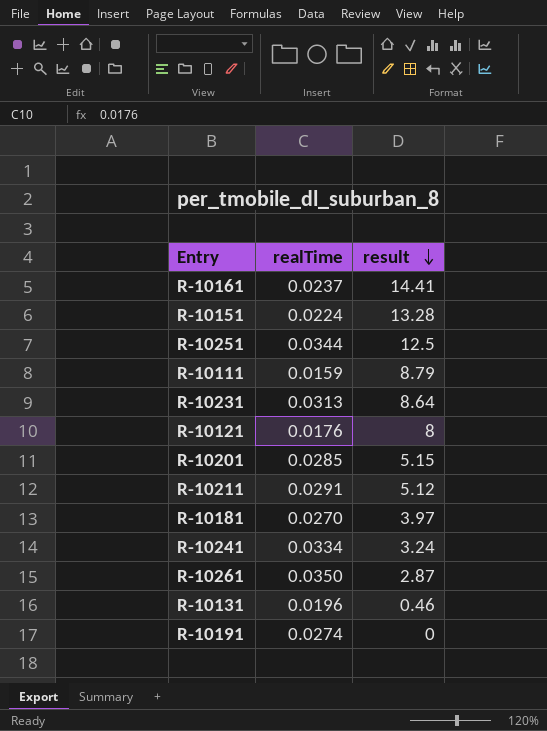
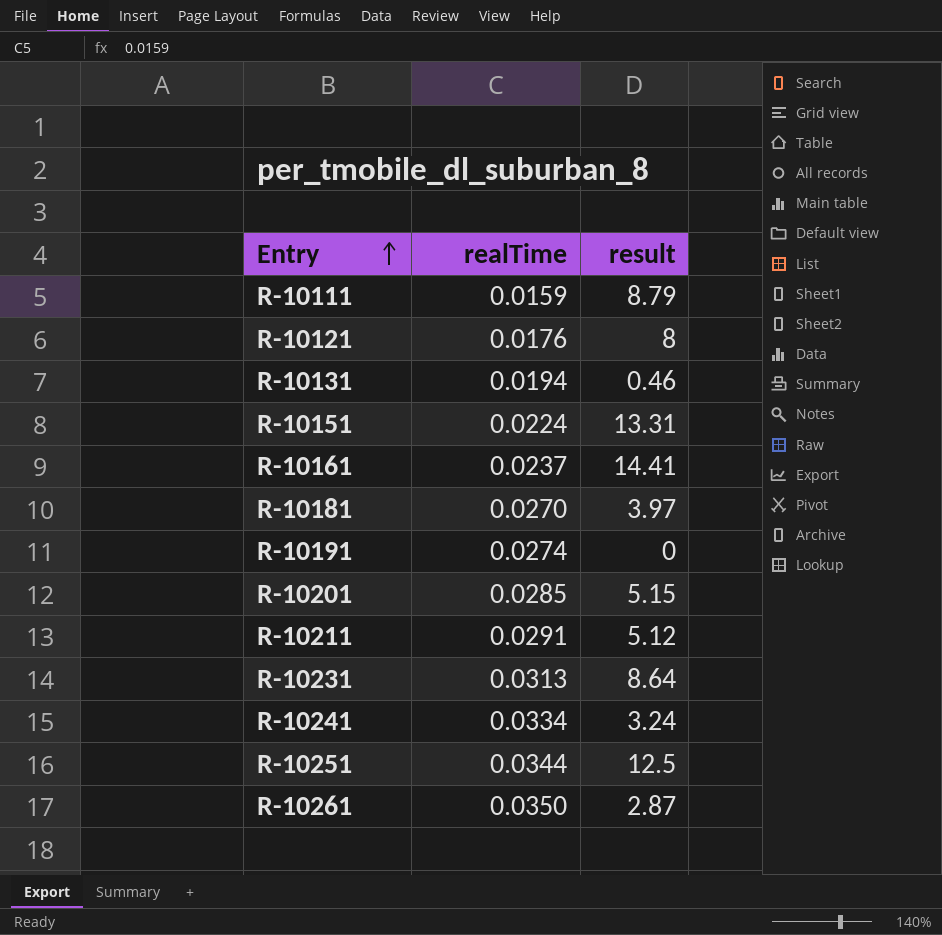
row order: result descending -> Entry ascending
R-10131 | realTime: 0.0196 -> 0.0194
R-10151 | result: 13.28 -> 13.31

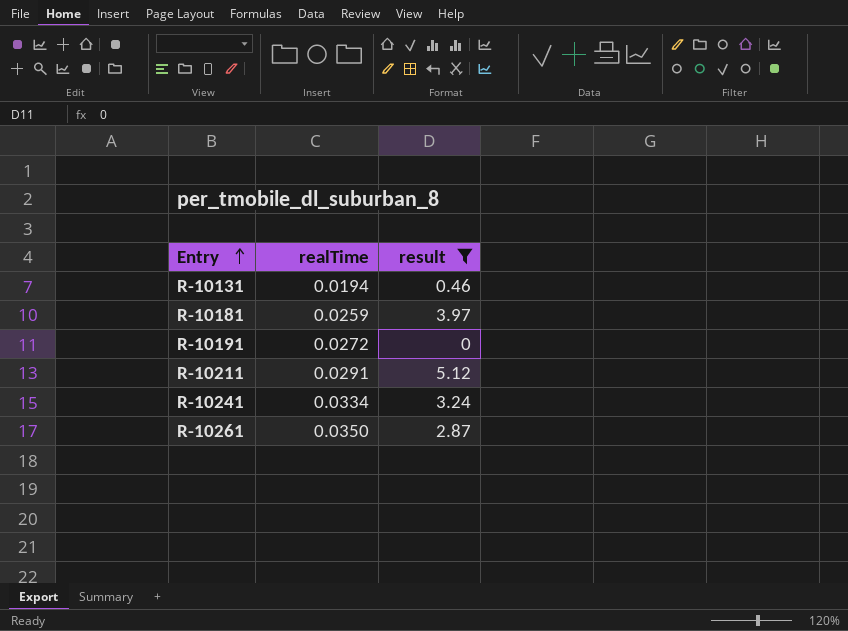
filter: none -> result <= 5.12
R-10181 | realTime: 0.0270 -> 0.0259
R-10191 | realTime: 0.0274 -> 0.0272

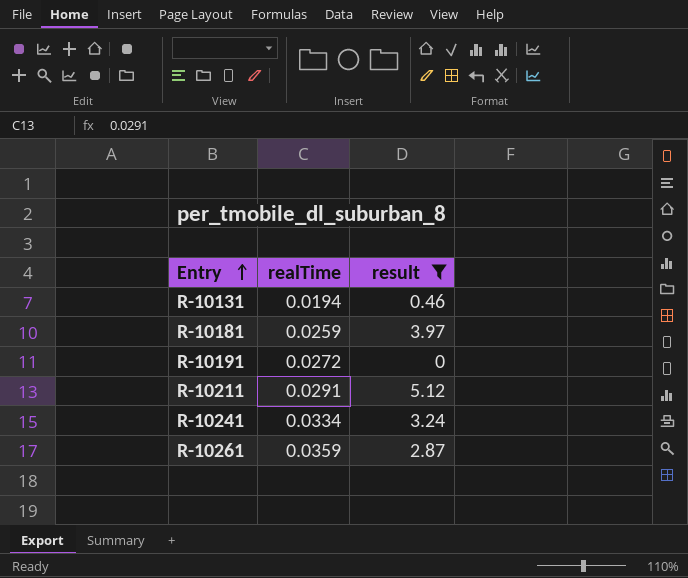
R-10261 | realTime: 0.0350 -> 0.0359

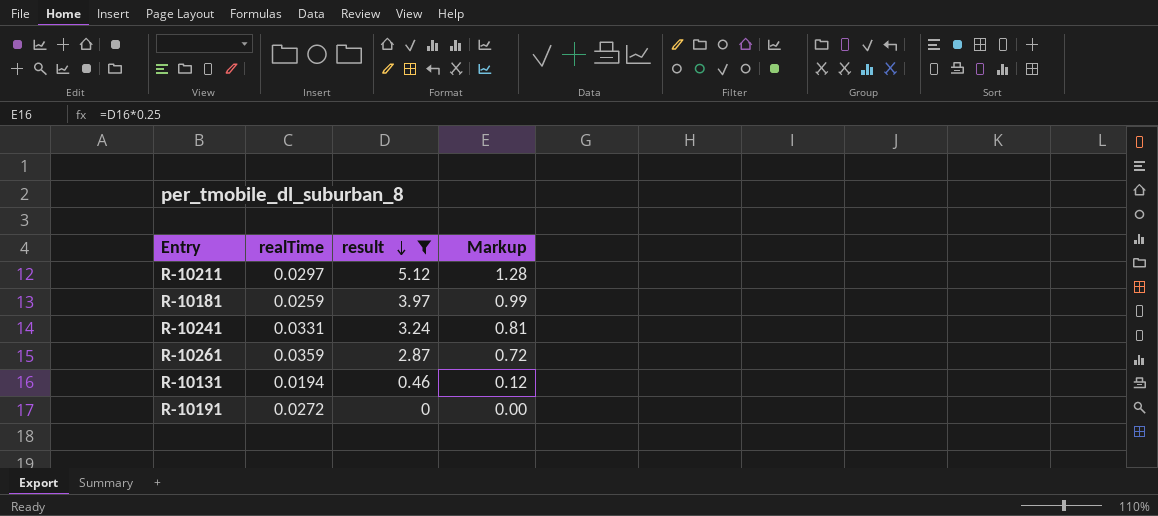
row order: Entry ascending -> result descending
column Markup | formula: none -> [result] * 0.25
R-10211 | realTime: 0.0291 -> 0.0297
R-10241 | realTime: 0.0334 -> 0.0331

